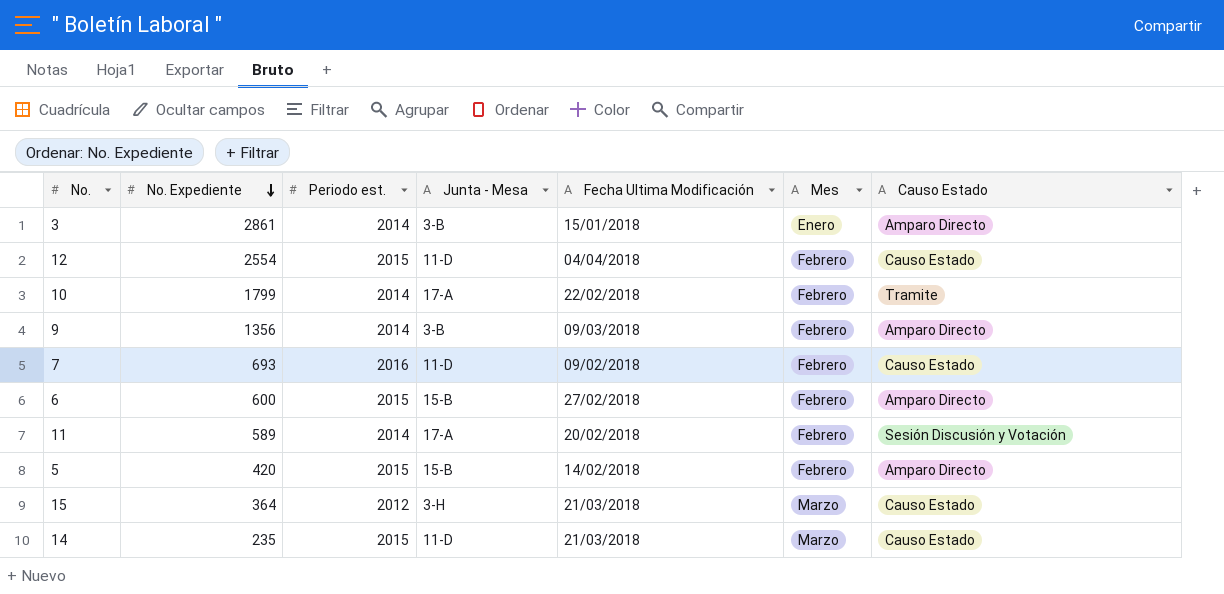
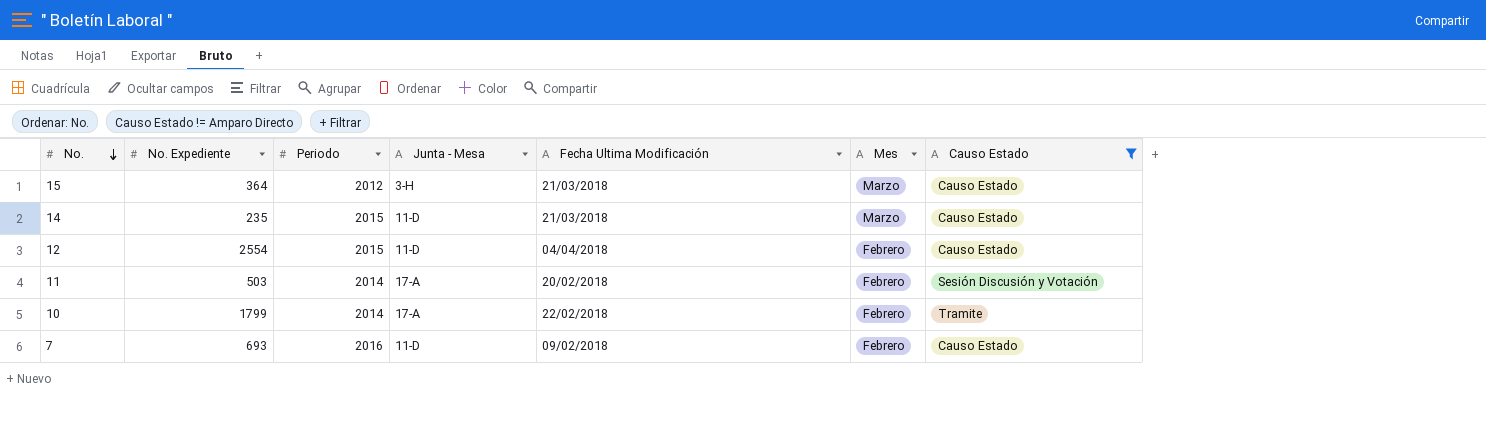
filter: none -> Causo Estado != Amparo Directo
row order: No. Expediente descending -> No. descending
column name: Periodo est. -> Periodo
11 | No. Expediente: 589 -> 503

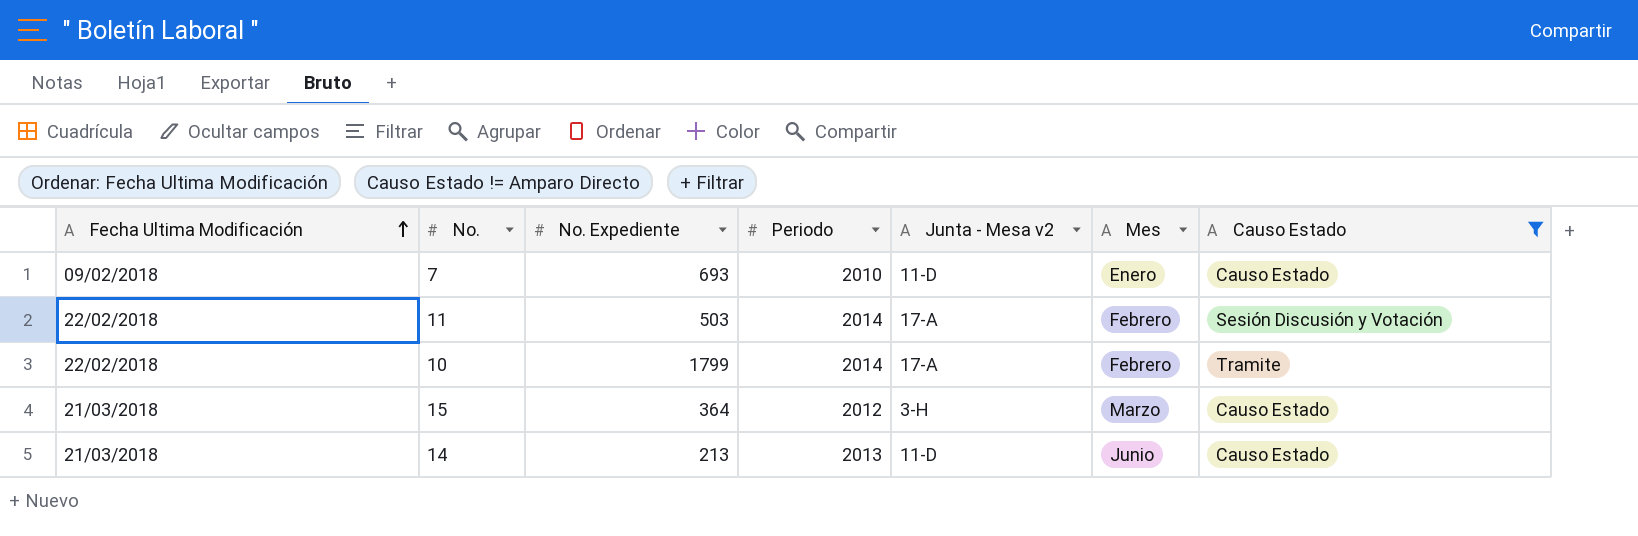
row order: No. descending -> Fecha Ultima Modificación ascending
column Fecha Ultima Modificación | position: 5 -> 1
column name: Junta - Mesa -> Junta - Mesa v2
row 12: 2554 | 2015 | 11-D | 04/04/2018 | Febrero | Causo Estado -> none
7 | Periodo: 2016 -> 2010
7 | Mes: Febrero -> Enero
11 | Fecha Ultima Modificación: 20/02/2018 -> 22/02/2018
14 | No. Expediente: 235 -> 213
14 | Periodo: 2015 -> 2013
14 | Mes: Marzo -> Junio

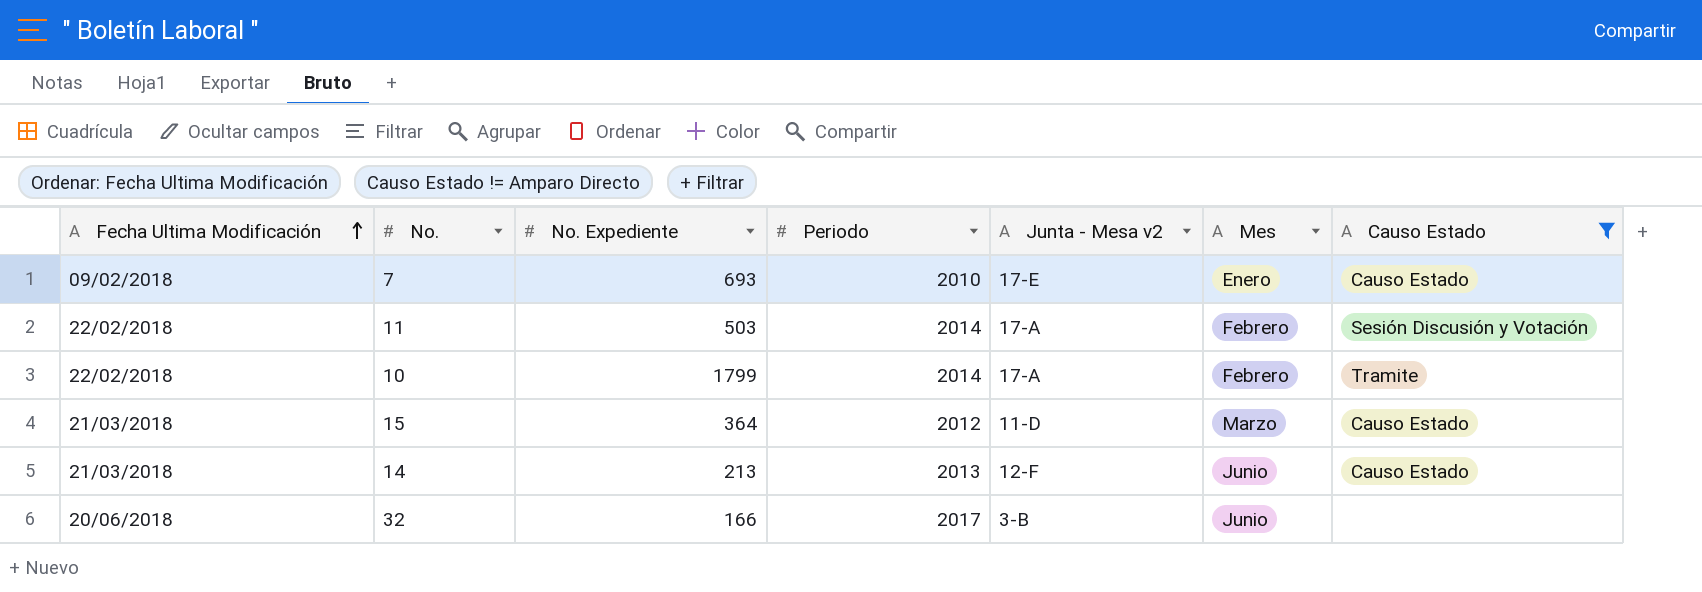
7 | Junta - Mesa v2: 11-D -> 17-E
15 | Junta - Mesa v2: 3-H -> 11-D
14 | Junta - Mesa v2: 11-D -> 12-F
row 32: none -> 20/06/2018 | 166 | 2017 | 3-B | Junio | none

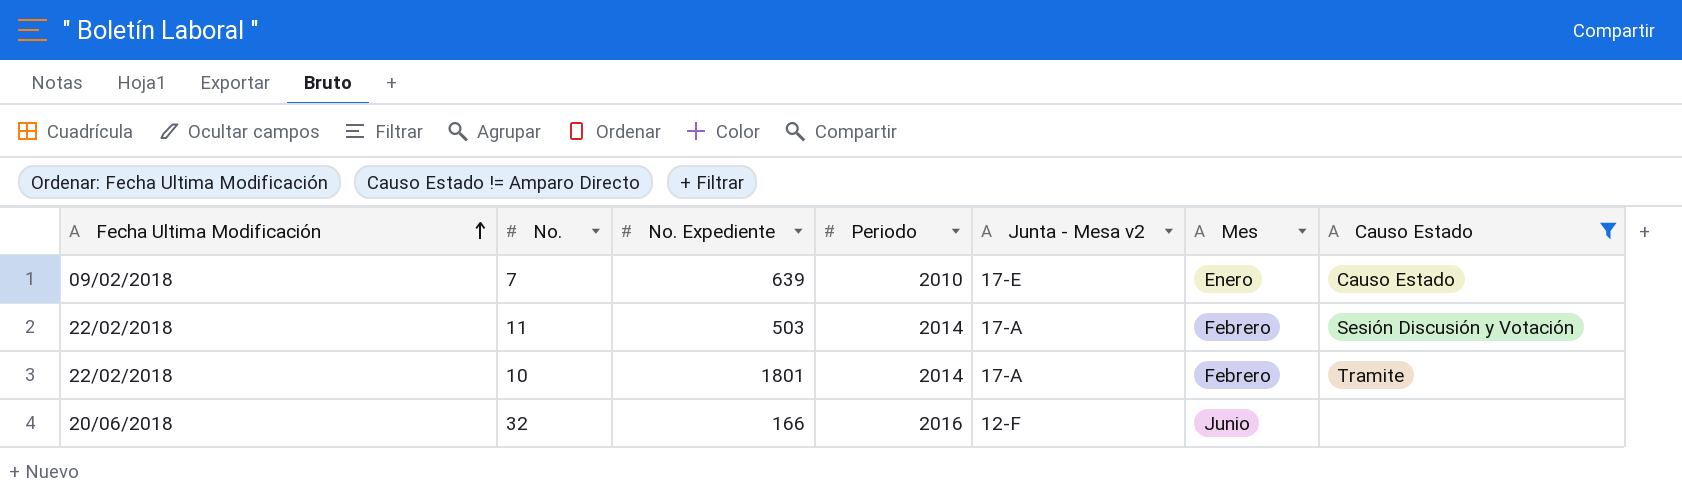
row 15: 21/03/2018 | 364 | 2012 | 11-D | Marzo | Causo Estado -> none
row 14: 21/03/2018 | 213 | 2013 | 12-F | Junio | Causo Estado -> none
7 | No. Expediente: 693 -> 639
10 | No. Expediente: 1799 -> 1801
32 | Periodo: 2017 -> 2016
32 | Junta - Mesa v2: 3-B -> 12-F

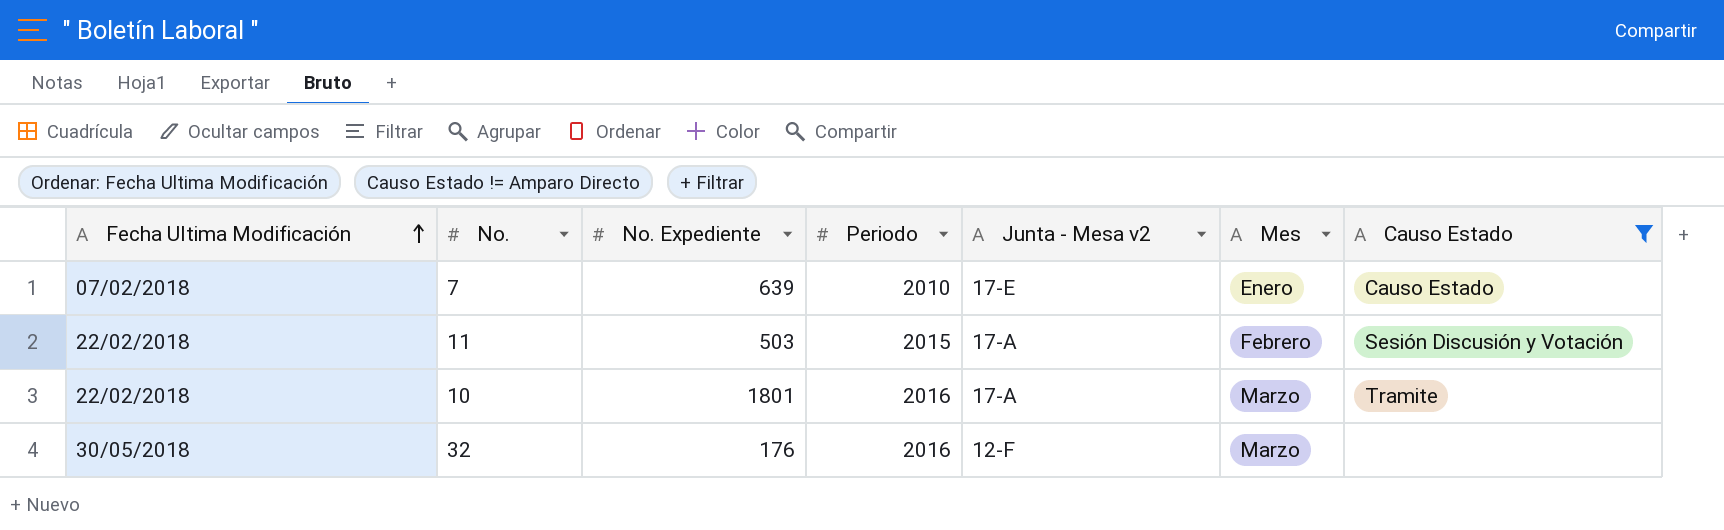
7 | Fecha Ultima Modificación: 09/02/2018 -> 07/02/2018
11 | Periodo: 2014 -> 2015
10 | Periodo: 2014 -> 2016
10 | Mes: Febrero -> Marzo
32 | Fecha Ultima Modificación: 20/06/2018 -> 30/05/2018
32 | No. Expediente: 166 -> 176
32 | Mes: Junio -> Marzo

